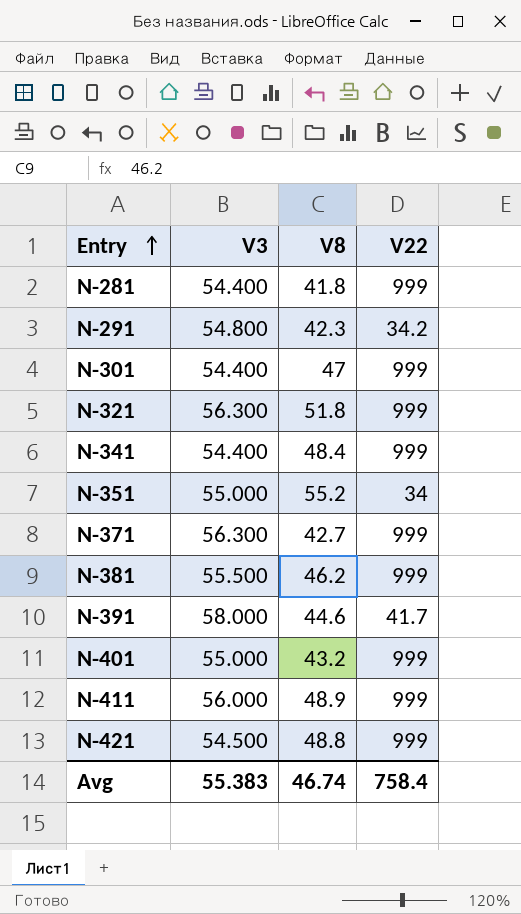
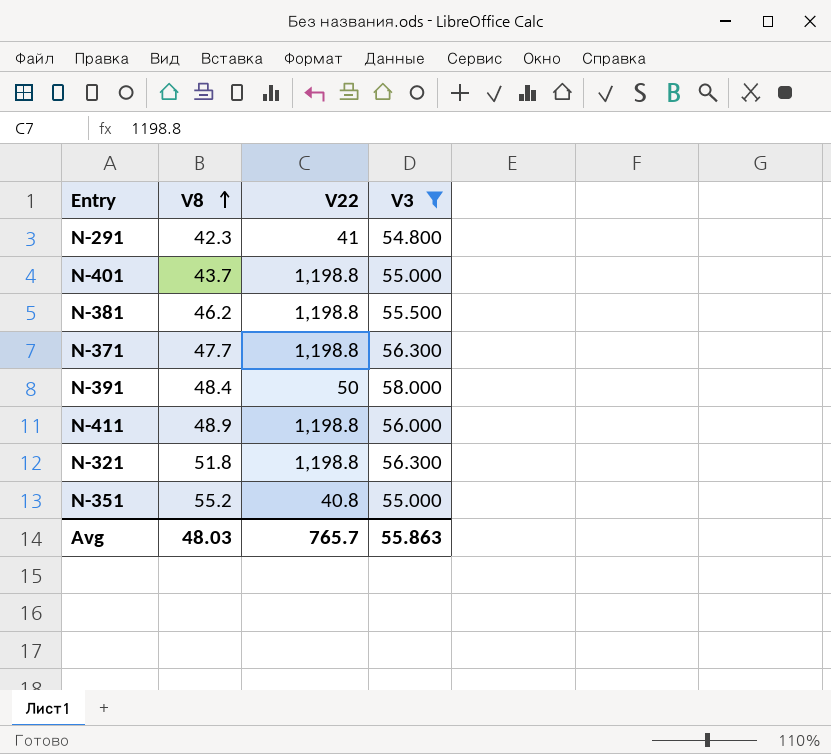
filter: none -> V3 >= 54.800
row order: Entry ascending -> V8 ascending
column V3 | position: 2 -> 4
N-291 | V22: 34.2 -> 41
N-401 | V8: 43.2 -> 43.7
N-401 | V22: 999 -> 1,198.8
N-381 | V22: 999 -> 1,198.8
N-371 | V8: 42.7 -> 47.7
N-371 | V22: 999 -> 1,198.8
N-391 | V8: 44.6 -> 48.4
N-391 | V22: 41.7 -> 50
N-411 | V22: 999 -> 1,198.8
N-321 | V22: 999 -> 1,198.8
N-351 | V22: 34 -> 40.8
Avg | V8: 46.74 -> 48.03
Avg | V22: 758.4 -> 765.7
Avg | V3: 55.383 -> 55.863

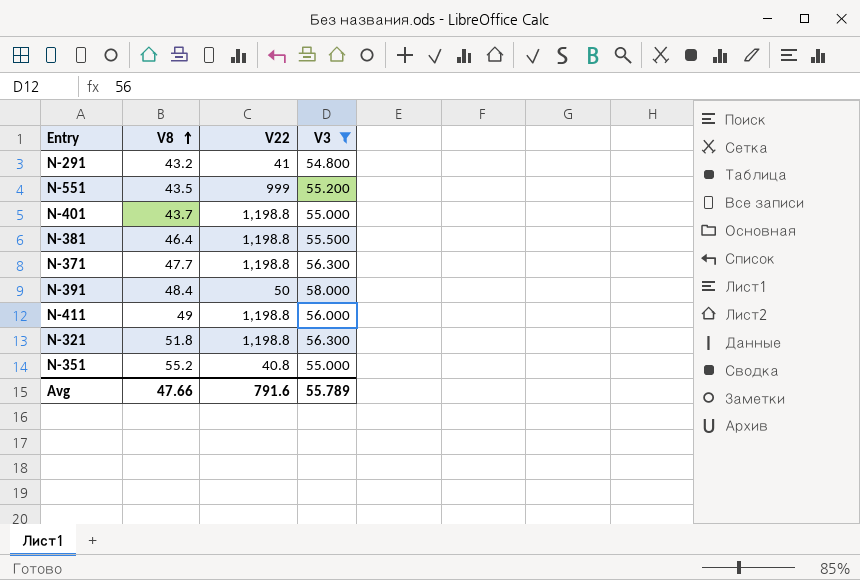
N-291 | V8: 42.3 -> 43.2
row N-551: none -> 43.5 | 999 | 55.200
N-381 | V8: 46.2 -> 46.4
N-411 | V8: 48.9 -> 49
Avg | V8: 48.03 -> 47.66
Avg | V22: 765.7 -> 791.6
Avg | V3: 55.863 -> 55.789

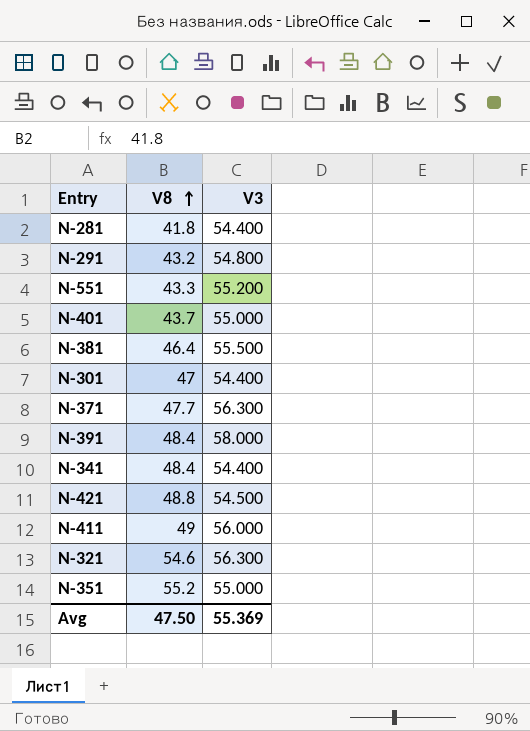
filter: V3 >= 54.800 -> none
column V22 | position: 3 -> none
N-551 | V8: 43.5 -> 43.3
N-321 | V8: 51.8 -> 54.6
Avg | V8: 47.66 -> 47.50
Avg | V3: 55.789 -> 55.369

